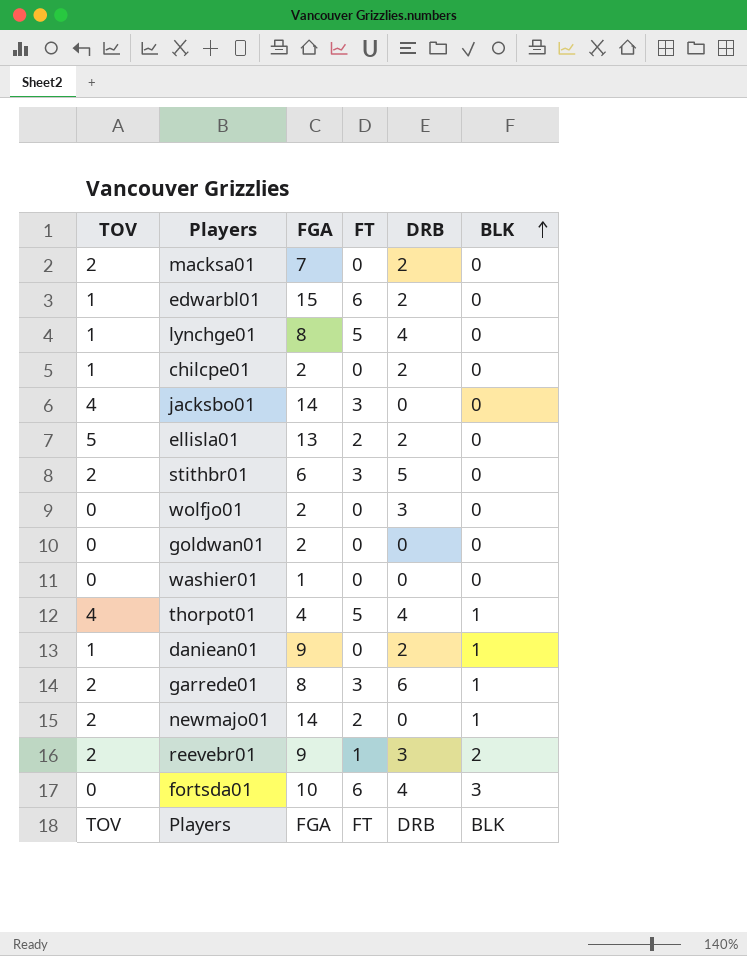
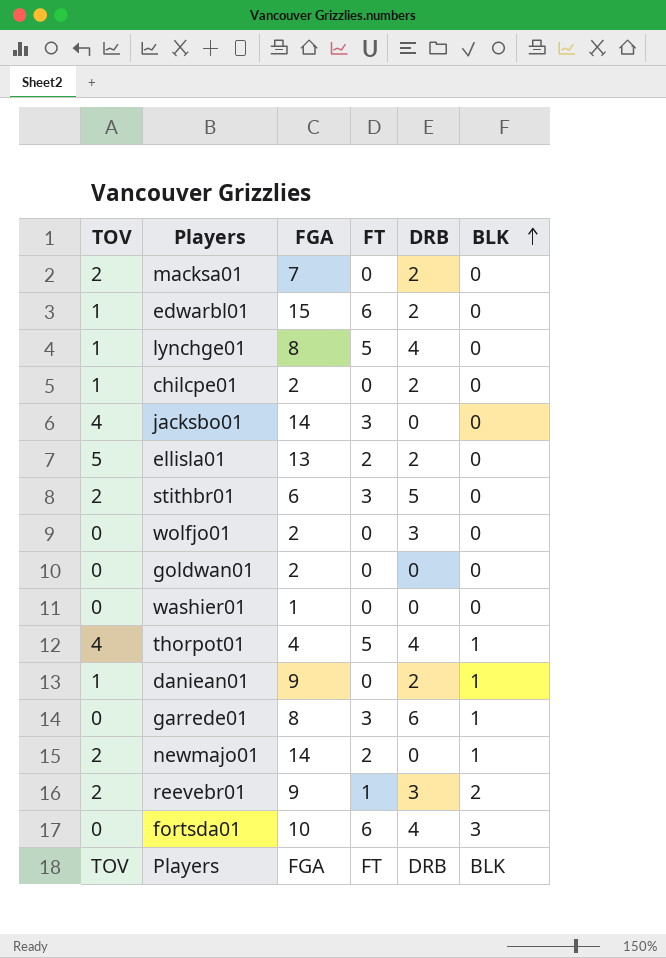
garrede01 | TOV: 2 -> 0

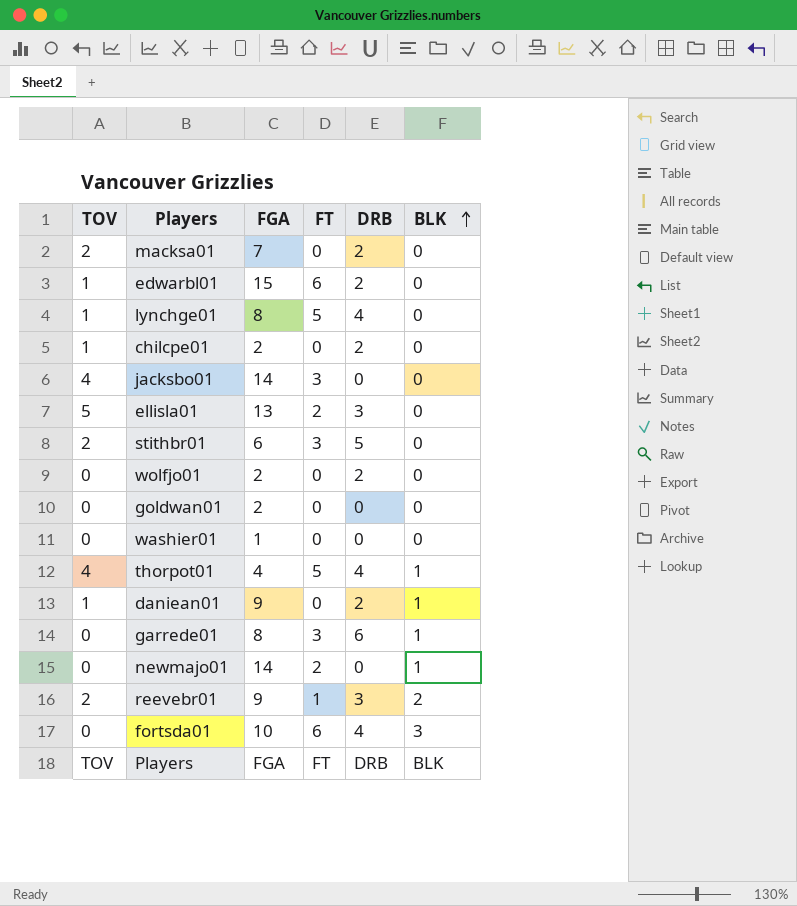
ellisla01 | DRB: 2 -> 3
wolfjo01 | DRB: 3 -> 2
newmajo01 | TOV: 2 -> 0

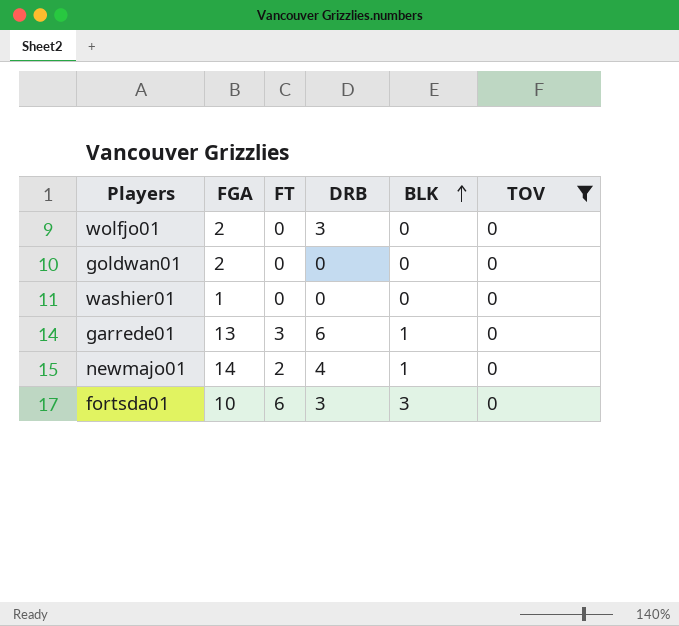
filter: none -> TOV = 0
column TOV | position: 1 -> 6
wolfjo01 | DRB: 2 -> 3
garrede01 | FGA: 8 -> 13
newmajo01 | DRB: 0 -> 4
fortsda01 | DRB: 4 -> 3

